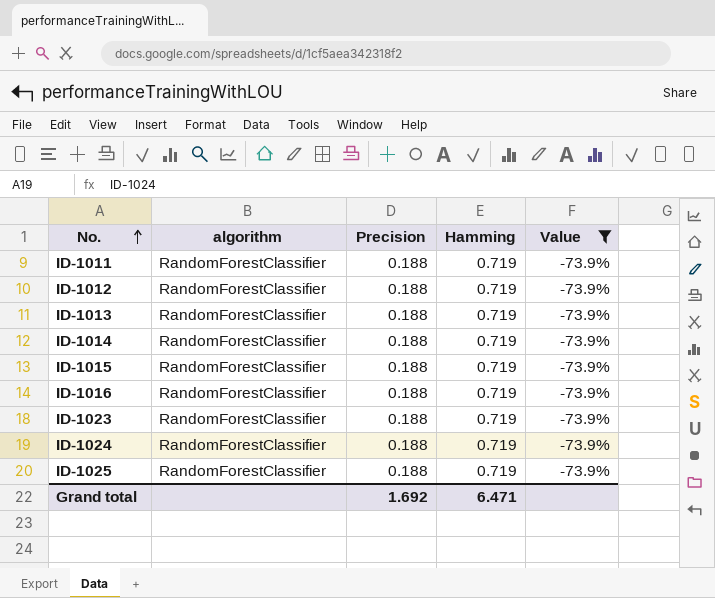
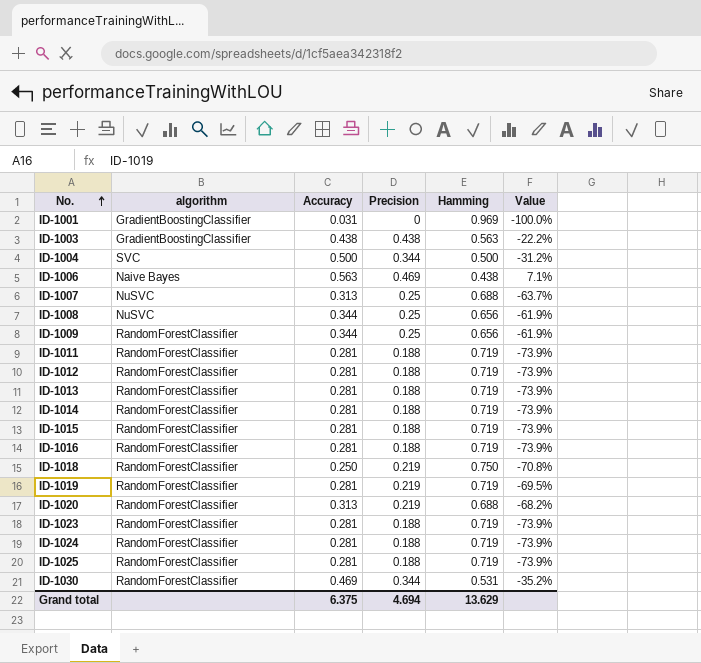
filter: Value = -73.9% -> none
column Accuracy | position: none -> 3
Grand total | Precision: 1.692 -> 4.694
Grand total | Hamming: 6.471 -> 13.629

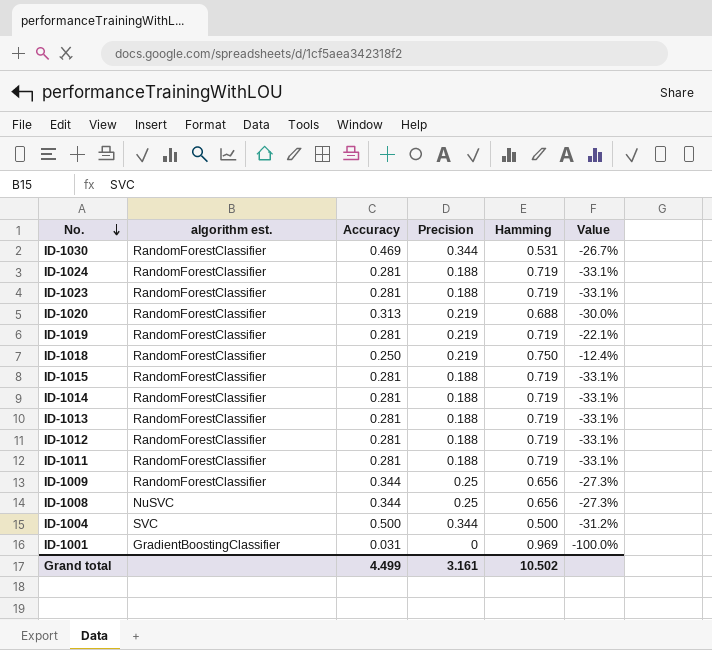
row order: No. ascending -> No. descending
column name: algorithm -> algorithm est.
column Value | formula: ([Precision] - [Hamming]) / [Hamming] -> ([Precision] - [Accuracy]) / [Accuracy]
row ID-1003: GradientBoostingClassifier | 0.438 | 0.438 | 0.563 | -22.2% -> none
row ID-1006: Naive Bayes | 0.563 | 0.469 | 0.438 | 7.1% -> none
row ID-1007: NuSVC | 0.313 | 0.25 | 0.688 | -63.7% -> none
row ID-1016: RandomForestClassifier | 0.281 | 0.188 | 0.719 | -73.9% -> none
row ID-1025: RandomForestClassifier | 0.281 | 0.188 | 0.719 | -73.9% -> none
Grand total | Accuracy: 6.375 -> 4.499
Grand total | Precision: 4.694 -> 3.161
Grand total | Hamming: 13.629 -> 10.502

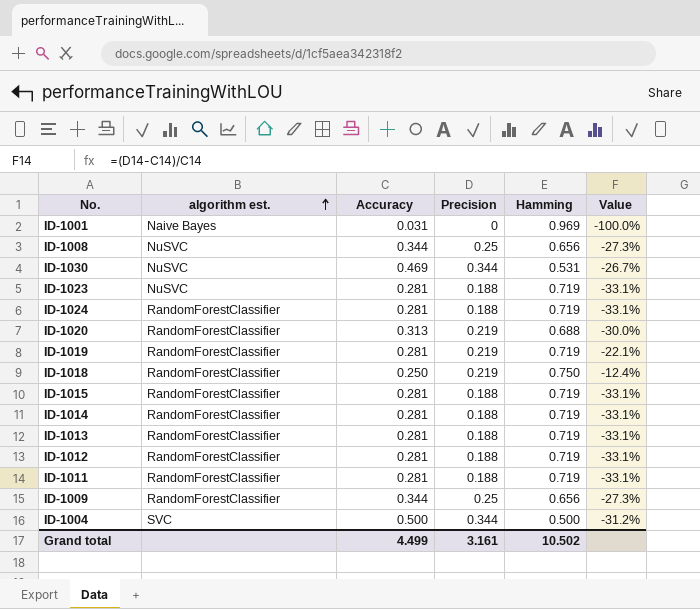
row order: No. descending -> algorithm est. ascending
ID-1001 | algorithm est.: GradientBoostingClassifier -> Naive Bayes
ID-1030 | algorithm est.: RandomForestClassifier -> NuSVC
ID-1023 | algorithm est.: RandomForestClassifier -> NuSVC

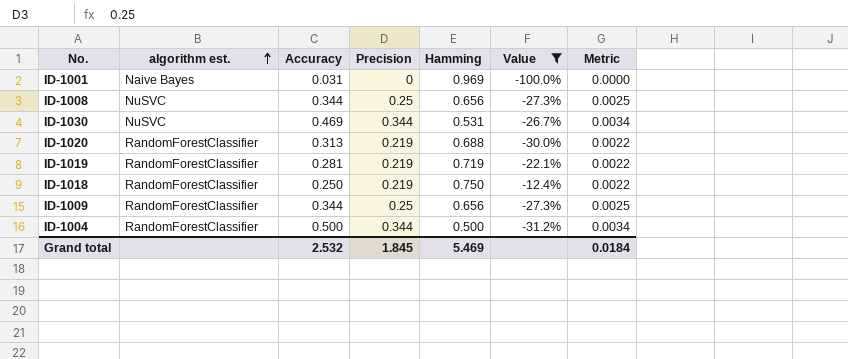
filter: none -> Value != -33.1%
column Metric | formula: none -> [Precision] * 0.01
ID-1004 | algorithm est.: SVC -> RandomForestClassifier
Grand total | Accuracy: 4.499 -> 2.532
Grand total | Precision: 3.161 -> 1.845
Grand total | Hamming: 10.502 -> 5.469

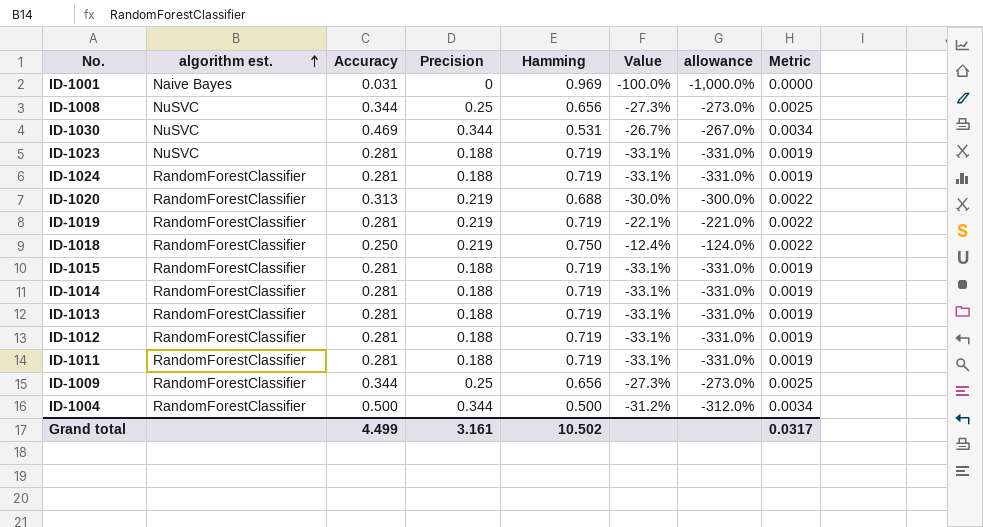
filter: Value != -33.1% -> none
column allowance | formula: none -> [Value] * 10
Grand total | Accuracy: 2.532 -> 4.499
Grand total | Precision: 1.845 -> 3.161
Grand total | Hamming: 5.469 -> 10.502
Grand total | Metric: 0.0184 -> 0.0317

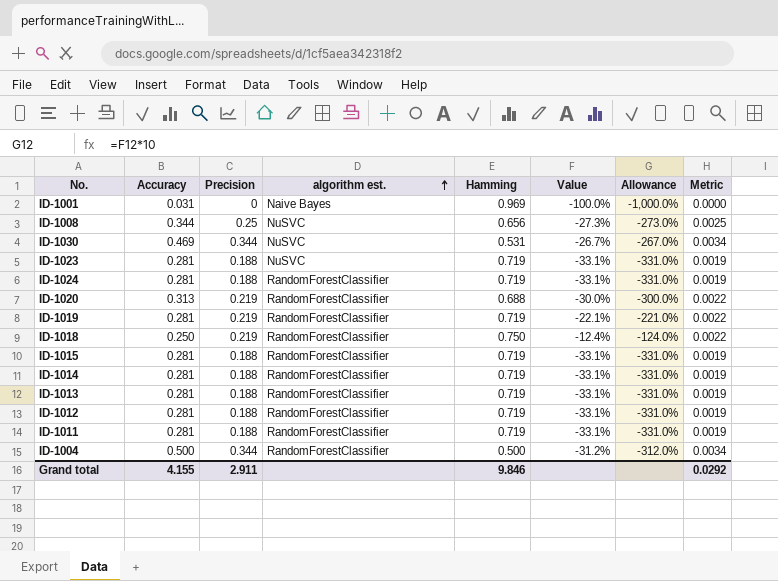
column algorithm est. | position: 2 -> 4
column name: allowance -> Allowance
row ID-1009: RandomForestClassifier | 0.344 | 0.25 | 0.656 | -27.3% | -273.0% | 0.0025 -> none
Grand total | Accuracy: 4.499 -> 4.155
Grand total | Precision: 3.161 -> 2.911
Grand total | Hamming: 10.502 -> 9.846
Grand total | Metric: 0.0317 -> 0.0292

